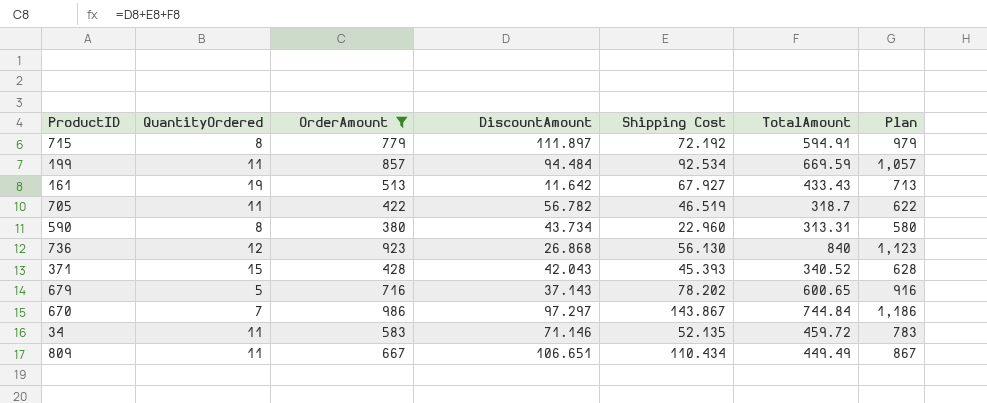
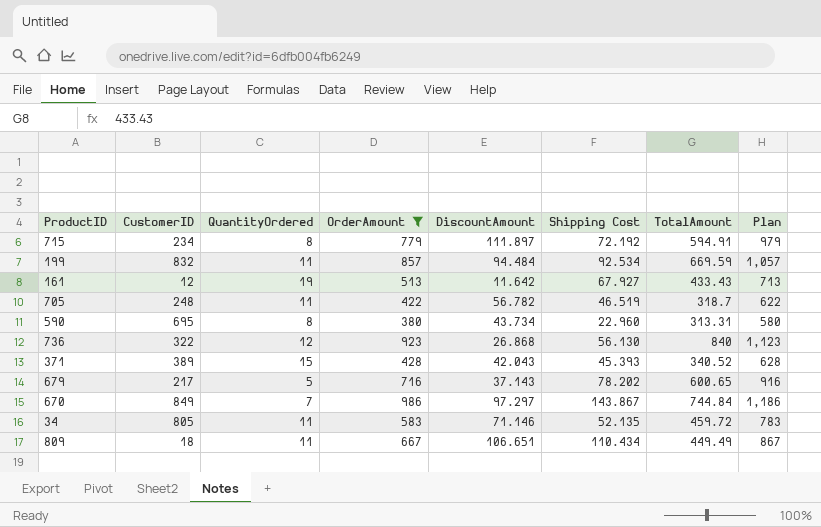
column CustomerID | position: none -> 2

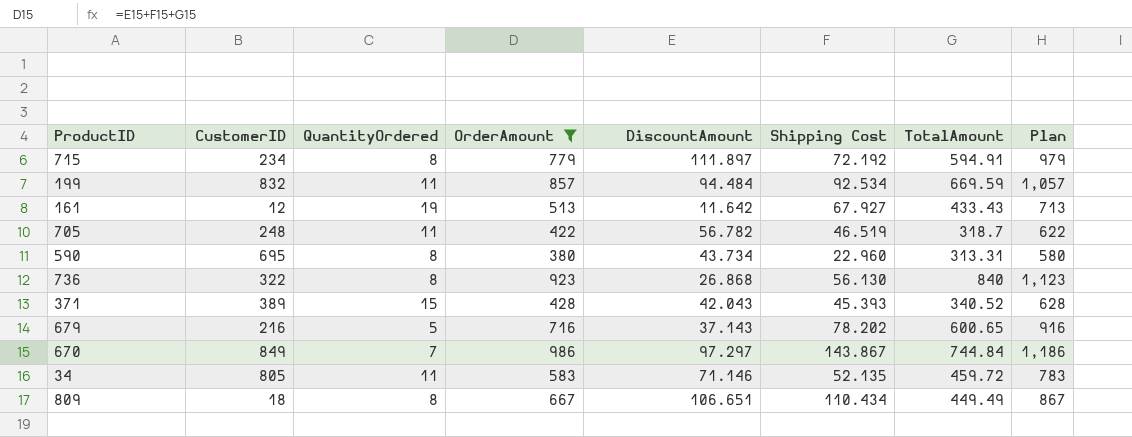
736 | QuantityOrdered: 12 -> 8
679 | CustomerID: 217 -> 216
809 | QuantityOrdered: 11 -> 8

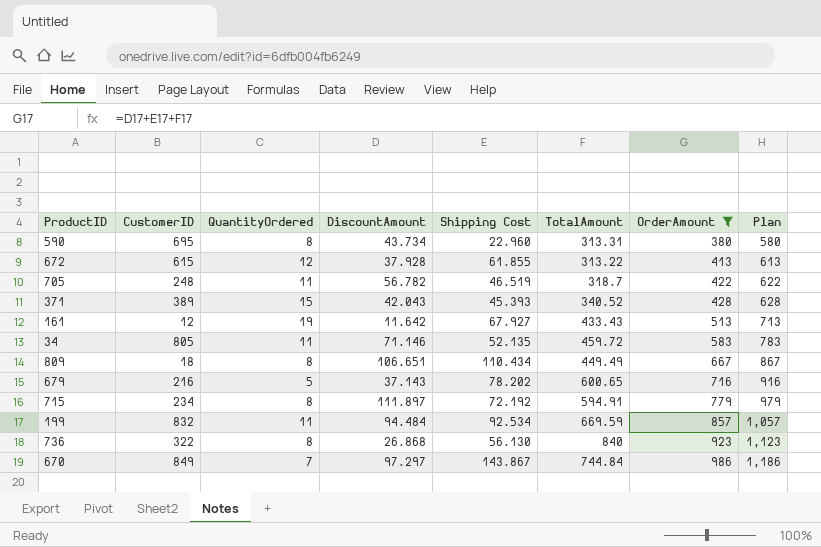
row order: none -> OrderAmount ascending
column OrderAmount | position: 4 -> 7
row 672: none -> 615 | 12 | 37.928 | 61.855 | 313.22 | 413 | 613

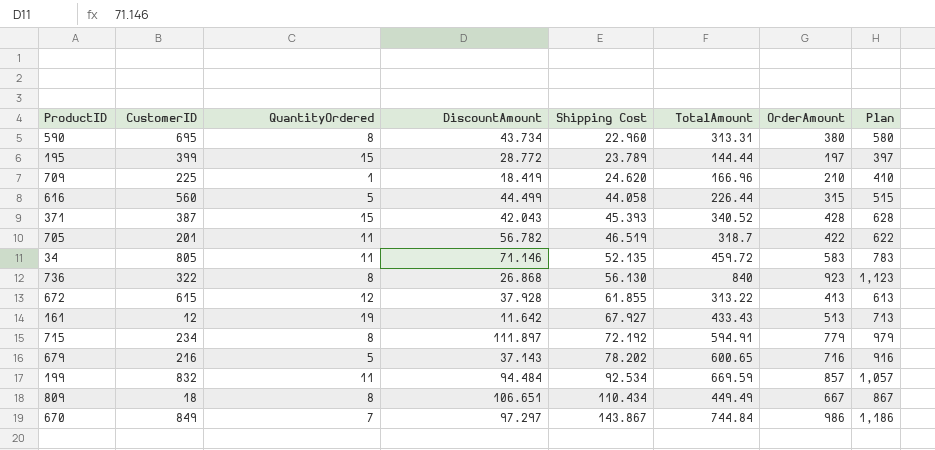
filter: OrderAmount >= 380 -> none
row order: OrderAmount ascending -> Shipping Cost ascending
371 | CustomerID: 389 -> 387
705 | CustomerID: 248 -> 201

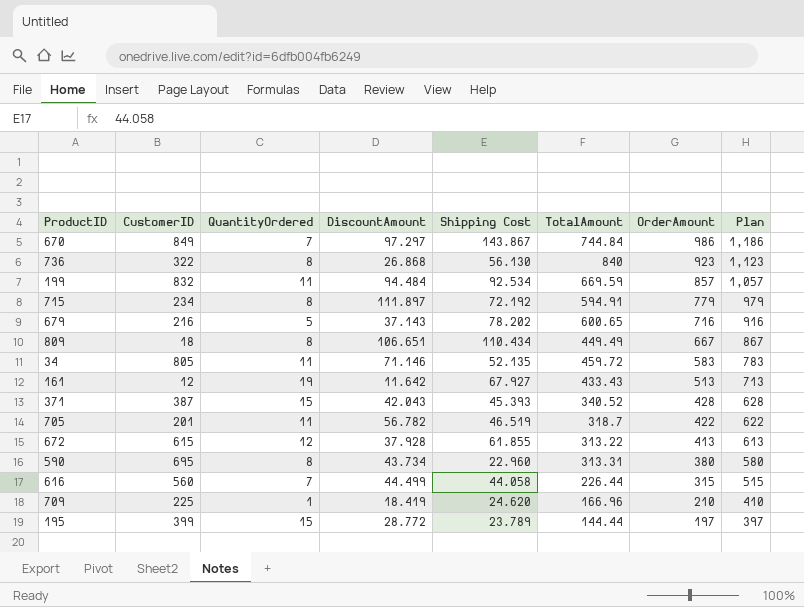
row order: Shipping Cost ascending -> OrderAmount descending
616 | QuantityOrdered: 5 -> 7

